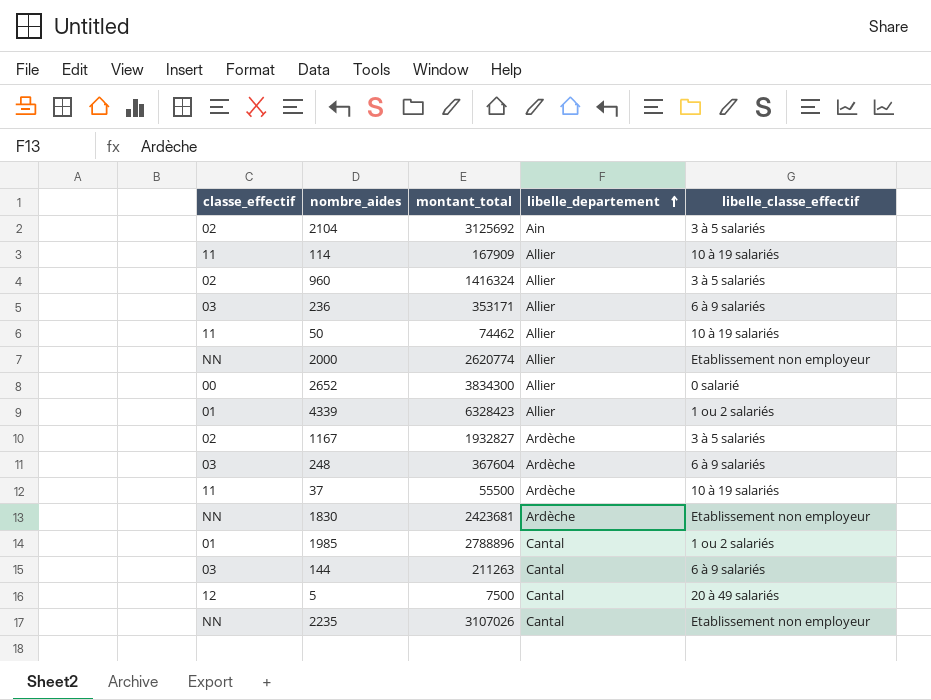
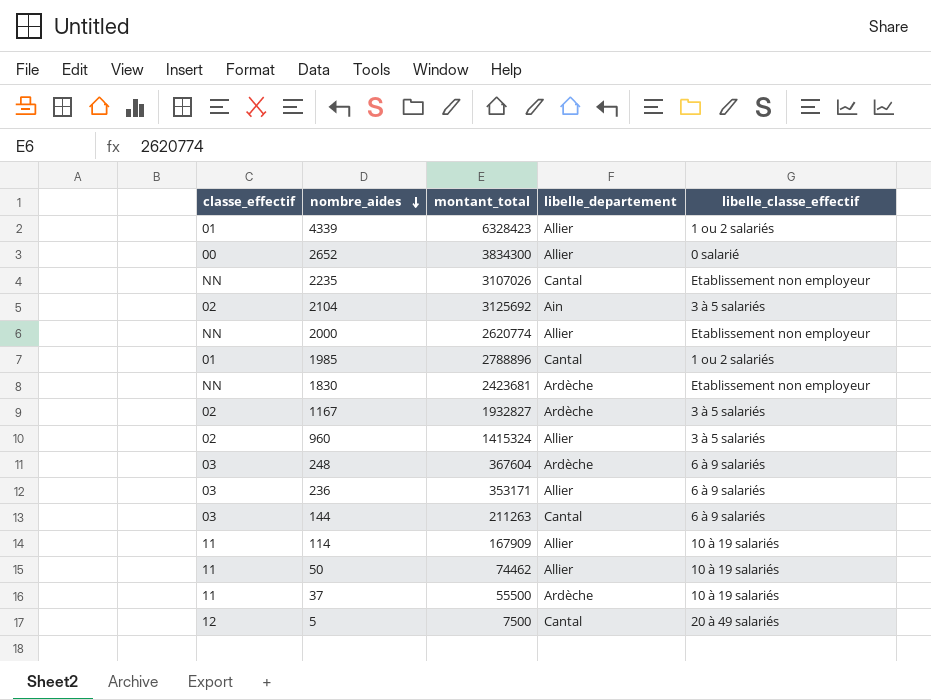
row order: libelle_departement ascending -> nombre_aides descending
960 | montant_total: 1416324 -> 1415324

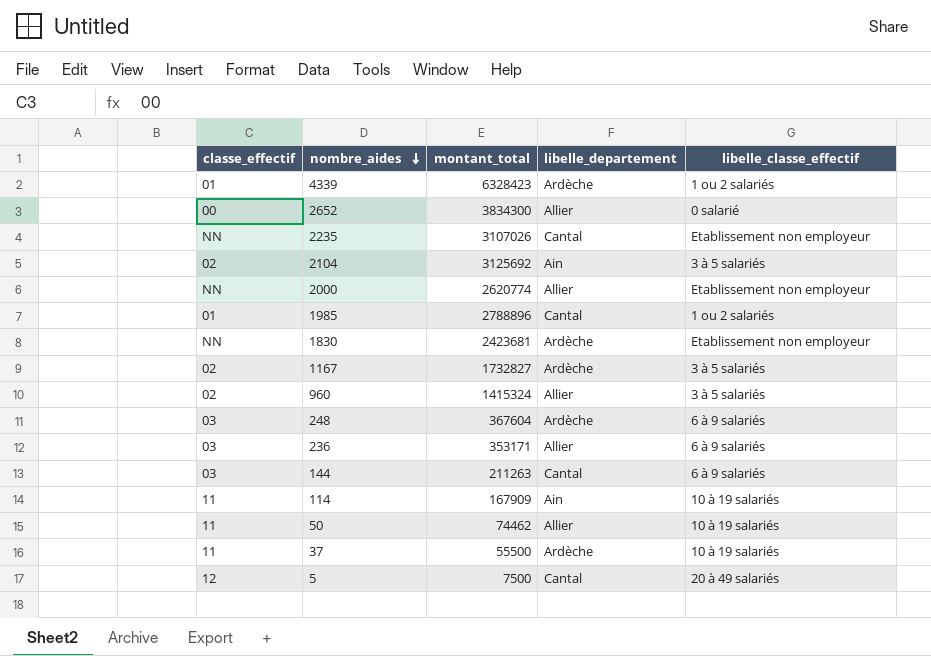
4339 | libelle_departement: Allier -> Ardèche
1167 | montant_total: 1932827 -> 1732827
114 | libelle_departement: Allier -> Ain

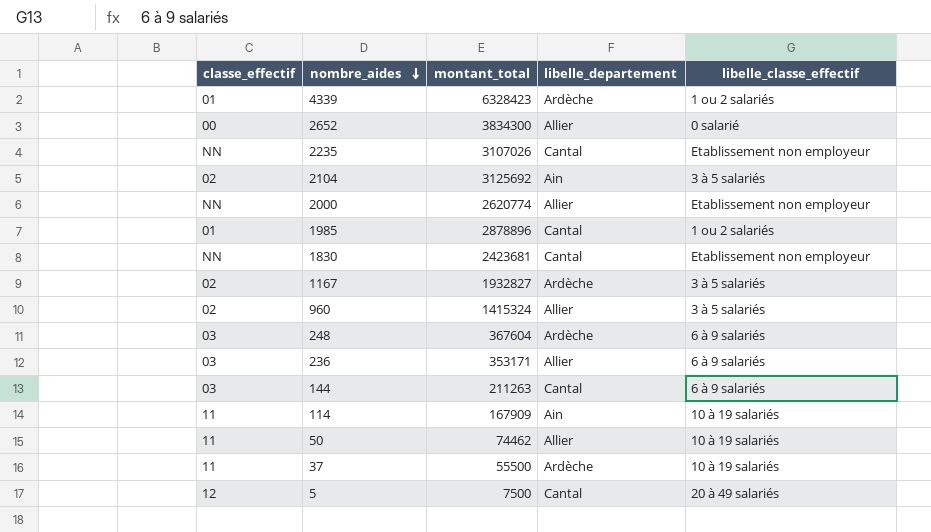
1985 | montant_total: 2788896 -> 2878896
1830 | libelle_departement: Ardèche -> Cantal
1167 | montant_total: 1732827 -> 1932827

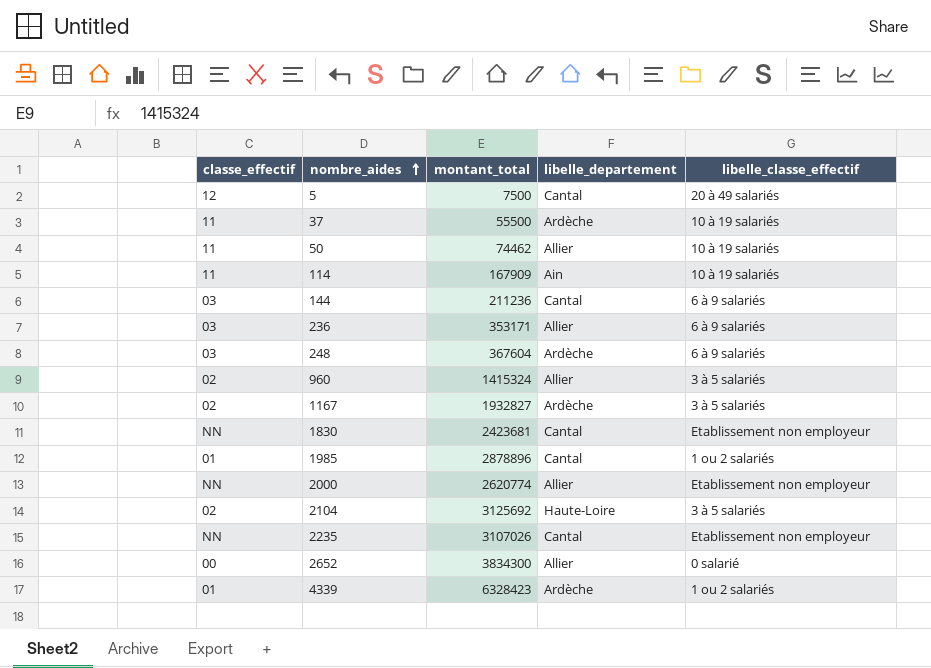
row order: nombre_aides descending -> nombre_aides ascending
144 | montant_total: 211263 -> 211236
2104 | libelle_departement: Ain -> Haute-Loire

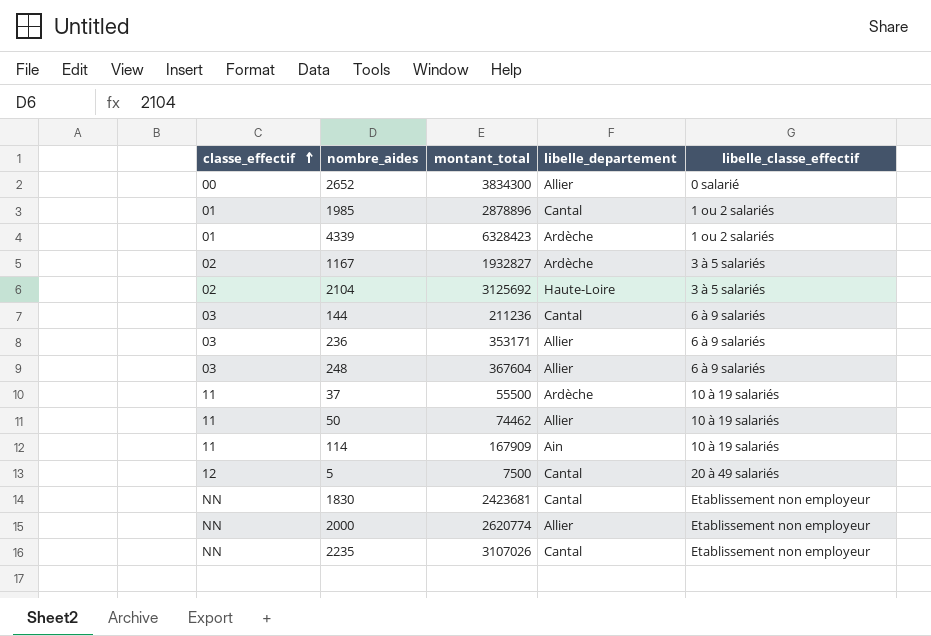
row order: nombre_aides ascending -> classe_effectif ascending
row 960: 02 | 1415324 | Allier | 3 à 5 salariés -> none
248 | libelle_departement: Ardèche -> Allier

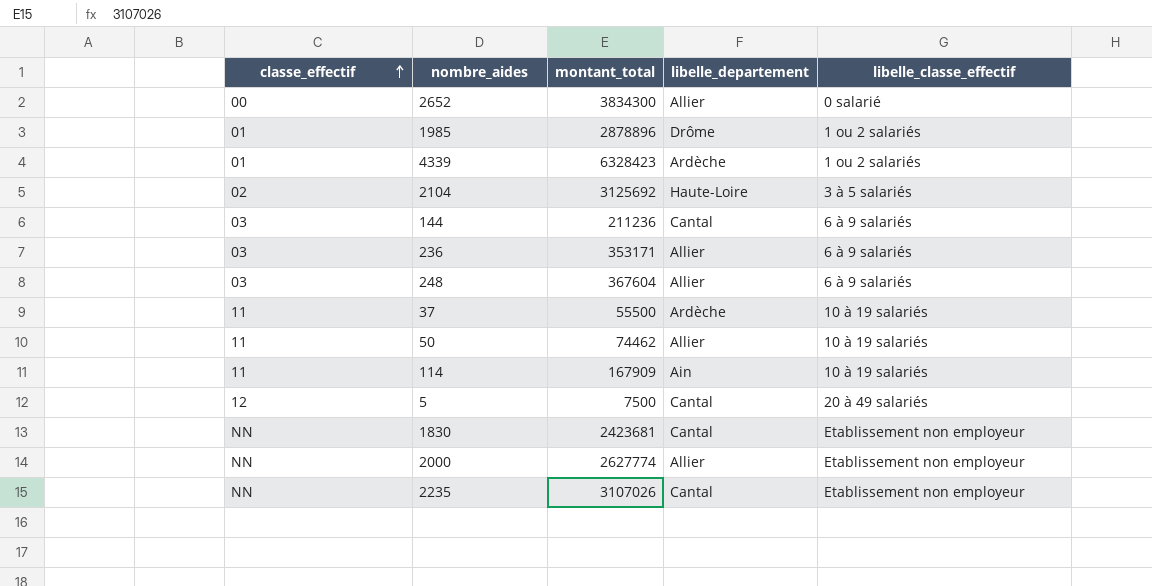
row 1167: 02 | 1932827 | Ardèche | 3 à 5 salariés -> none
1985 | libelle_departement: Cantal -> Drôme
2000 | montant_total: 2620774 -> 2627774

